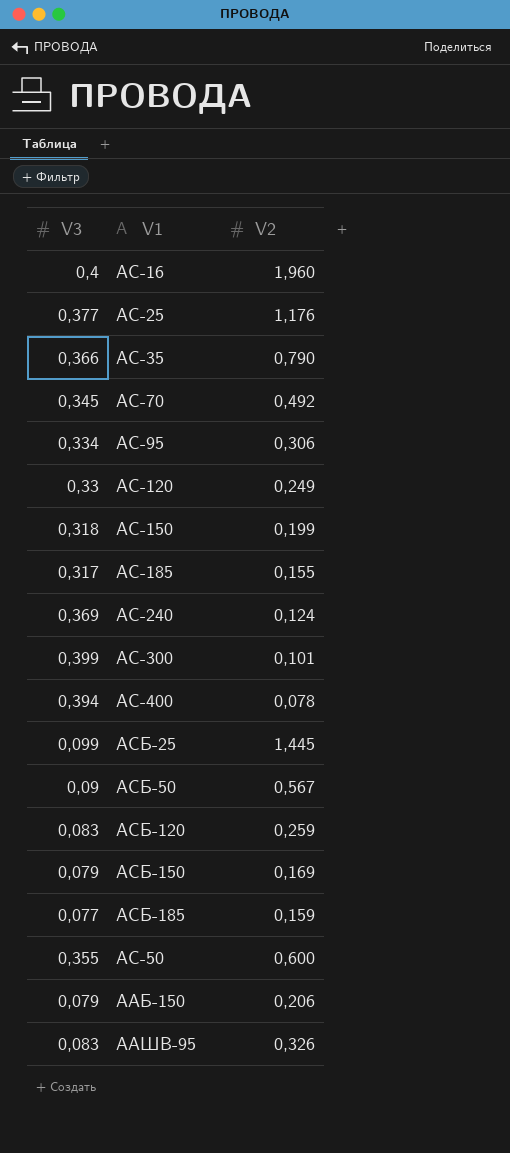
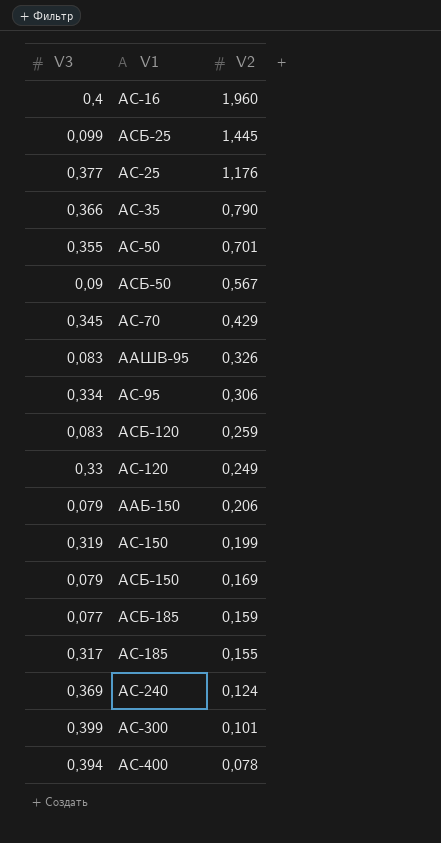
row order: none -> V2 descending
АС-50 | V2: 0,600 -> 0,701
АС-70 | V2: 0,492 -> 0,429
АС-150 | V3: 0,318 -> 0,319

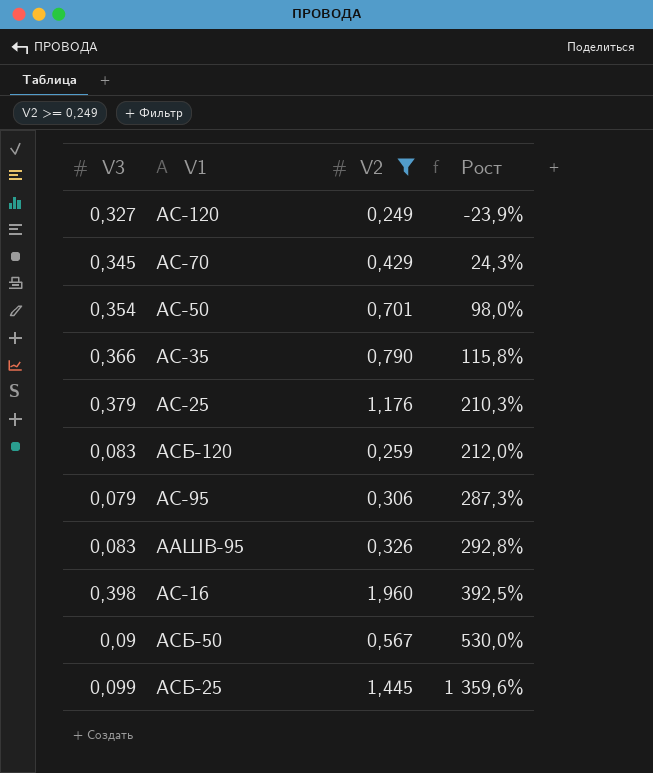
filter: none -> V2 >= 0,249
row order: V2 descending -> Рост ascending
column Рост | formula: none -> ([V2] - [V3]) / [V3]
АС-120 | V3: 0,33 -> 0,327
АС-50 | V3: 0,355 -> 0,354
АС-25 | V3: 0,377 -> 0,379
АС-95 | V3: 0,334 -> 0,079
АС-16 | V3: 0,4 -> 0,398

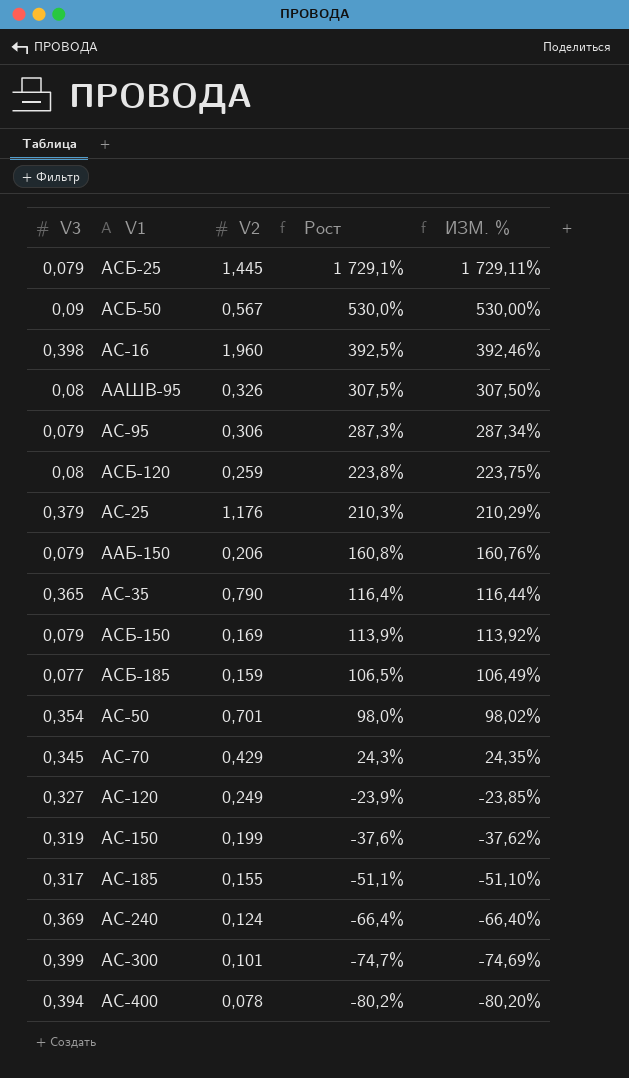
filter: V2 >= 0,249 -> none
row order: Рост ascending -> Рост descending
column ИЗМ. % | formula: none -> ([V2] - [V3]) / [V3]
АСБ-25 | V3: 0,099 -> 0,079
АСБ-25 | Рост: 1 359,6% -> 1 729,1%
ААШВ-95 | V3: 0,083 -> 0,08
ААШВ-95 | Рост: 292,8% -> 307,5%
АСБ-120 | V3: 0,083 -> 0,08
АСБ-120 | Рост: 212,0% -> 223,8%
АС-35 | V3: 0,366 -> 0,365
АС-35 | Рост: 115,8% -> 116,4%

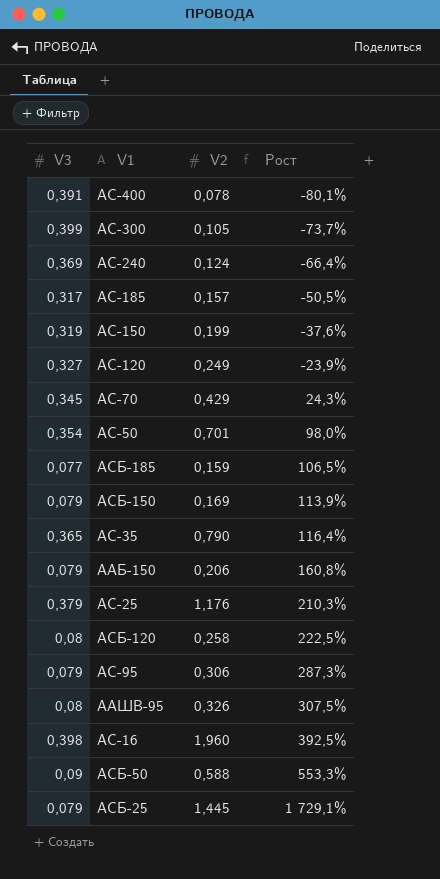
row order: Рост descending -> Рост ascending
column ИЗМ. % | formula: ([V2] - [V3]) / [V3] -> none
АС-400 | V3: 0,394 -> 0,391
АС-400 | Рост: -80,2% -> -80,1%
АС-300 | V2: 0,101 -> 0,105
АС-300 | Рост: -74,7% -> -73,7%
АС-185 | V2: 0,155 -> 0,157
АС-185 | Рост: -51,1% -> -50,5%
АСБ-120 | V2: 0,259 -> 0,258
АСБ-120 | Рост: 223,8% -> 222,5%
АСБ-50 | V2: 0,567 -> 0,588
АСБ-50 | Рост: 530,0% -> 553,3%

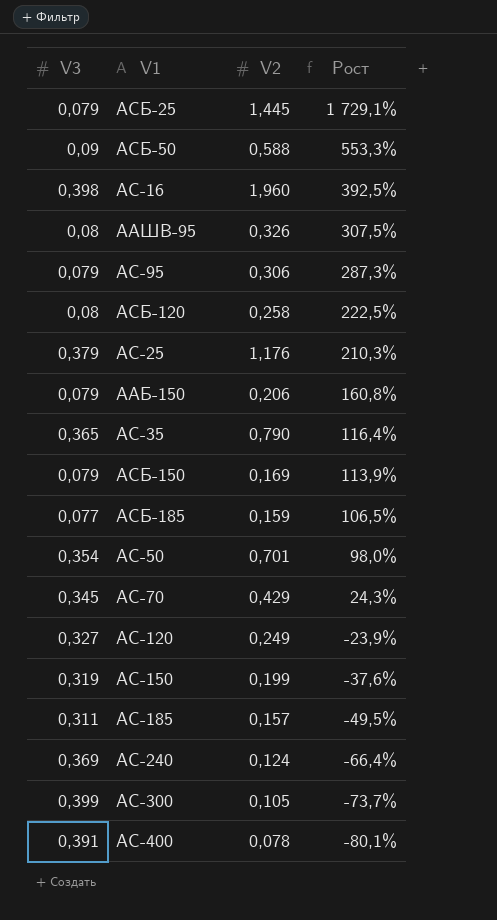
row order: Рост ascending -> Рост descending
АС-185 | V3: 0,317 -> 0,311
АС-185 | Рост: -50,5% -> -49,5%

